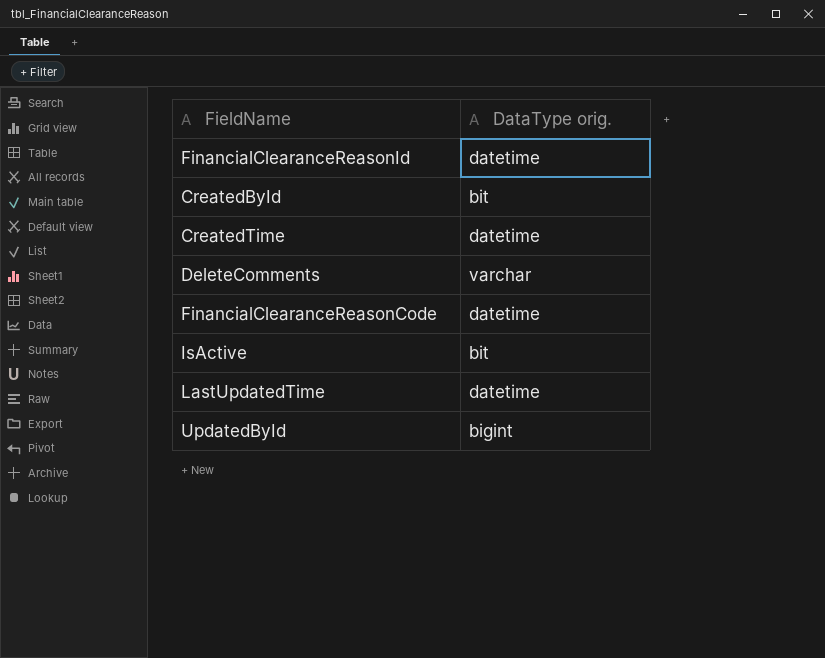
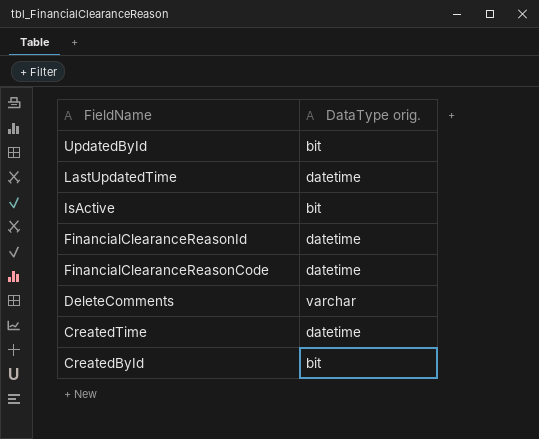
row order: none -> FieldName descending
UpdatedById | DataType orig.: bigint -> bit

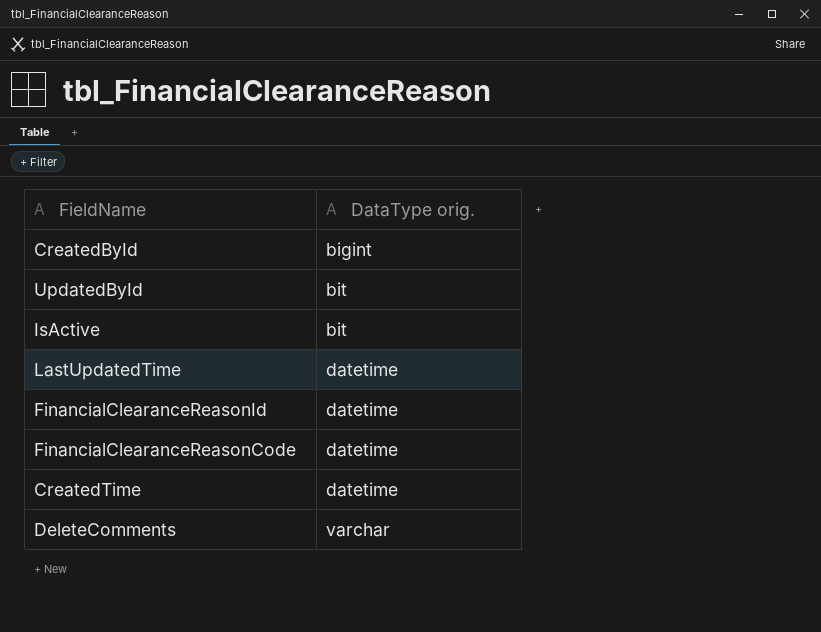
row order: FieldName descending -> DataType orig. ascending
CreatedById | DataType orig.: bit -> bigint

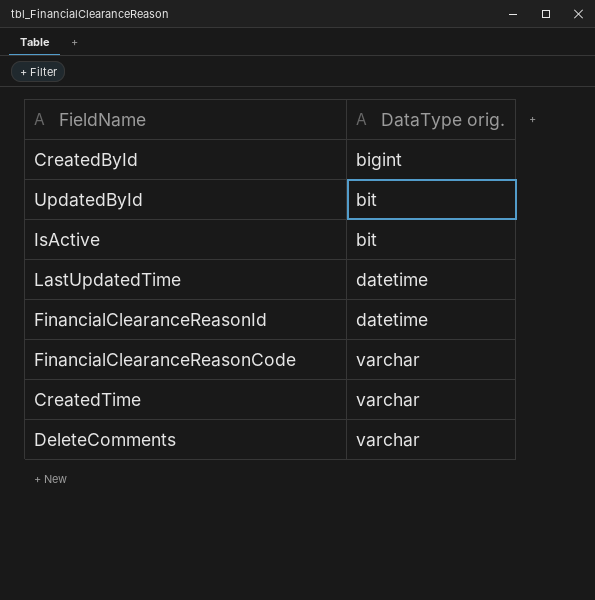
FinancialClearanceReasonCode | DataType orig.: datetime -> varchar
CreatedTime | DataType orig.: datetime -> varchar

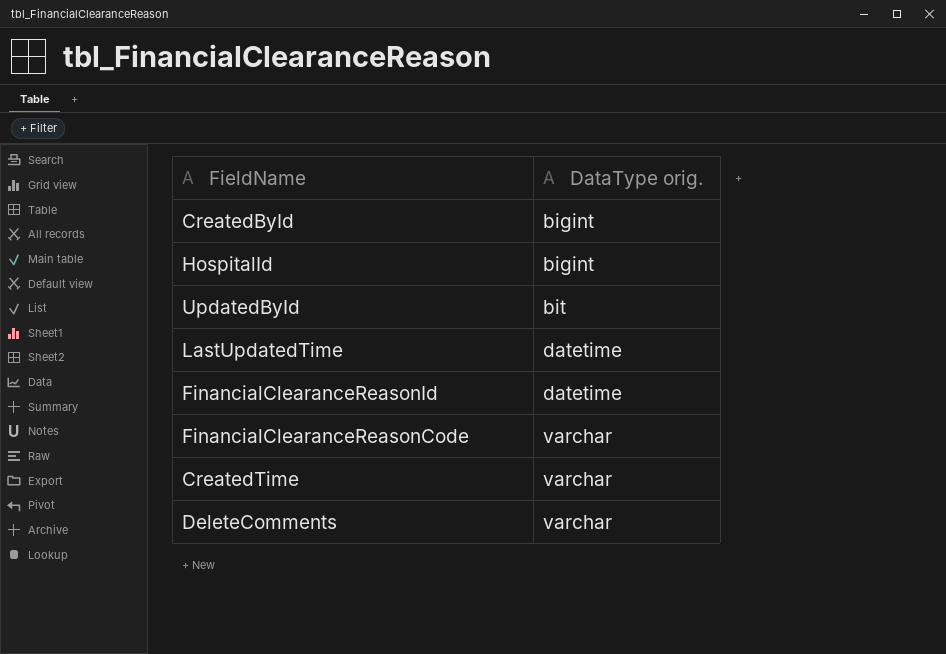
row IsActive: bit -> none
row HospitalId: none -> bigint

